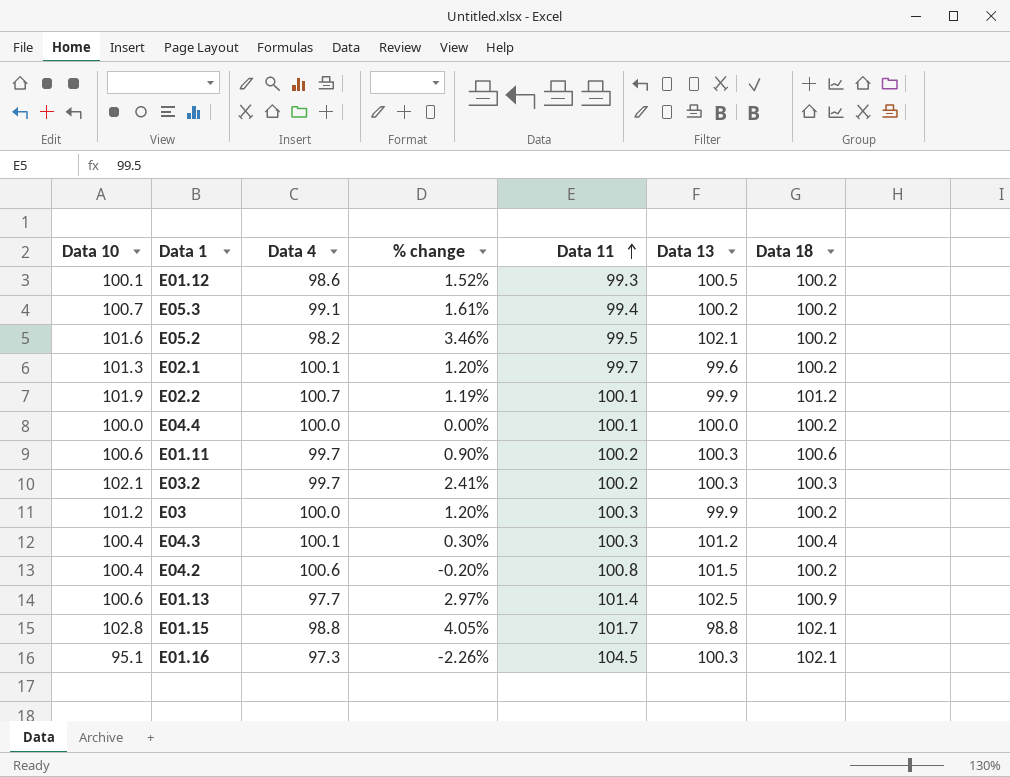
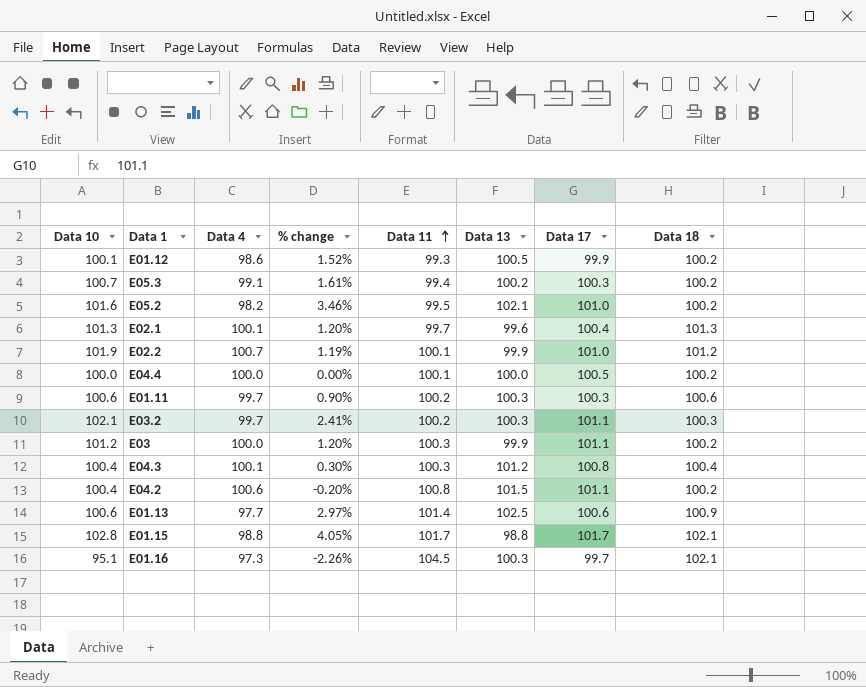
column Data 17 | position: none -> 7
E02.1 | Data 18: 100.2 -> 101.3

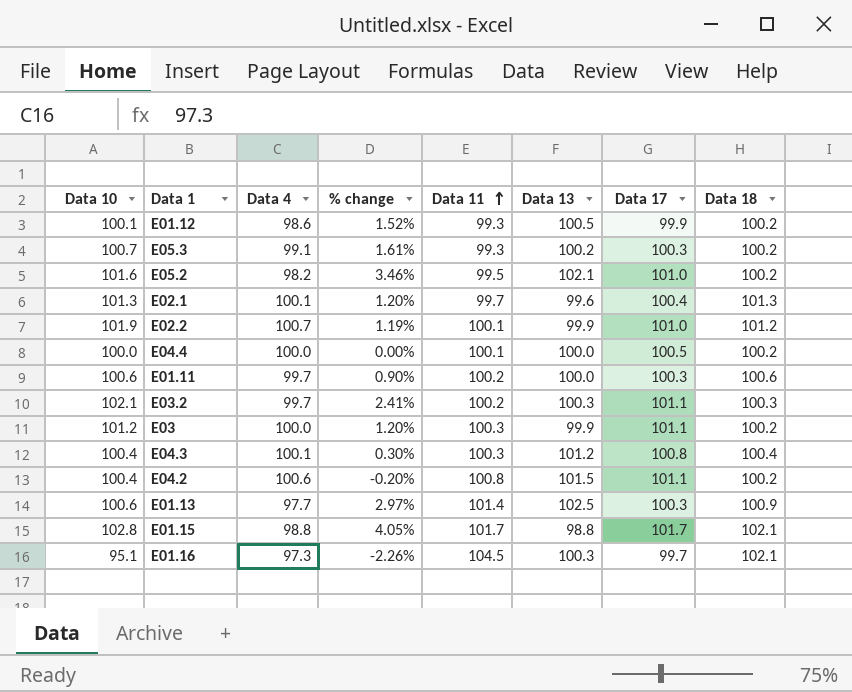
E05.3 | Data 11: 99.4 -> 99.3
E01.11 | Data 13: 100.3 -> 100.0
E01.13 | Data 17: 100.6 -> 100.3

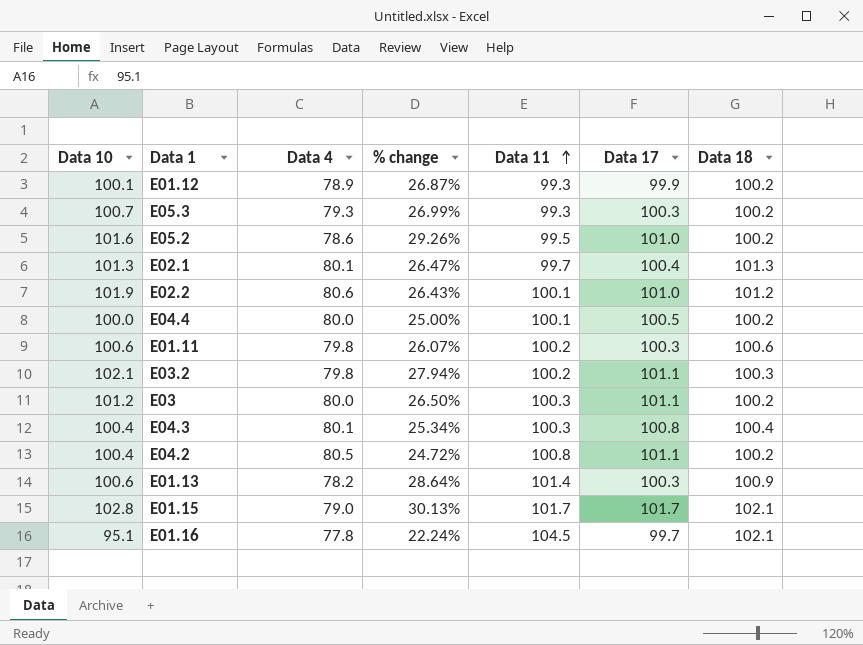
column Data 13 | position: 6 -> none
E01.12 | Data 4: 98.6 -> 78.9
E01.12 | % change: 1.52% -> 26.87%
E05.3 | Data 4: 99.1 -> 79.3
E05.3 | % change: 1.61% -> 26.99%
E05.2 | Data 4: 98.2 -> 78.6
E05.2 | % change: 3.46% -> 29.26%
E02.1 | Data 4: 100.1 -> 80.1
E02.1 | % change: 1.20% -> 26.47%
E02.2 | Data 4: 100.7 -> 80.6
E02.2 | % change: 1.19% -> 26.43%
E04.4 | Data 4: 100.0 -> 80.0
E04.4 | % change: 0.00% -> 25.00%
E01.11 | Data 4: 99.7 -> 79.8
E01.11 | % change: 0.90% -> 26.07%
E03.2 | Data 4: 99.7 -> 79.8
E03.2 | % change: 2.41% -> 27.94%
E03 | Data 4: 100.0 -> 80.0
E03 | % change: 1.20% -> 26.50%
E04.3 | Data 4: 100.1 -> 80.1
E04.3 | % change: 0.30% -> 25.34%
E04.2 | Data 4: 100.6 -> 80.5
E04.2 | % change: -0.20% -> 24.72%
E01.13 | Data 4: 97.7 -> 78.2
E01.13 | % change: 2.97% -> 28.64%
E01.15 | Data 4: 98.8 -> 79.0
E01.15 | % change: 4.05% -> 30.13%
E01.16 | Data 4: 97.3 -> 77.8
E01.16 | % change: -2.26% -> 22.24%

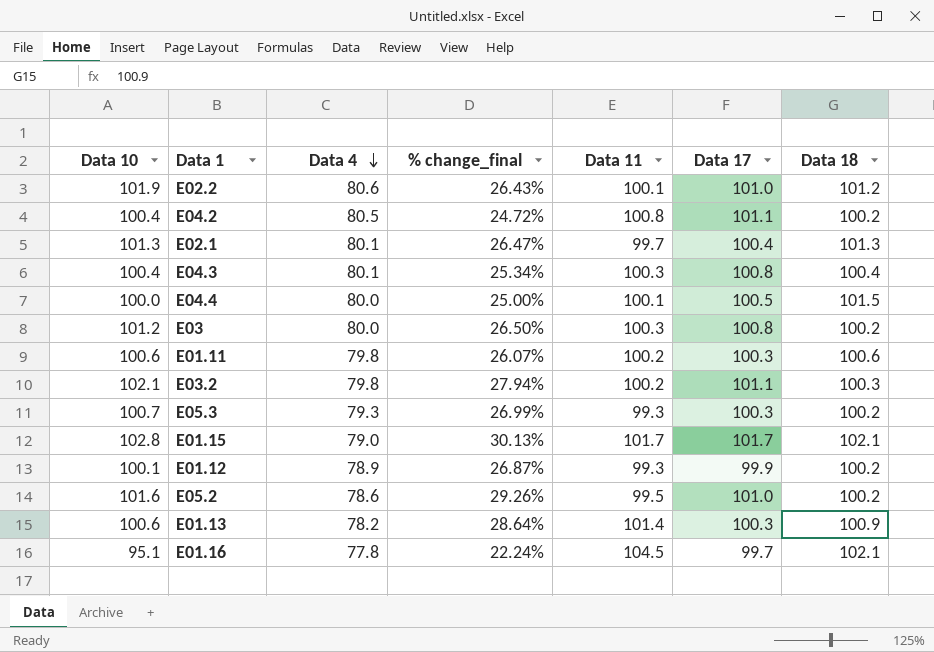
row order: Data 11 ascending -> Data 4 descending
column name: % change -> % change_final
E04.4 | Data 18: 100.2 -> 101.5
E03 | Data 17: 101.1 -> 100.8

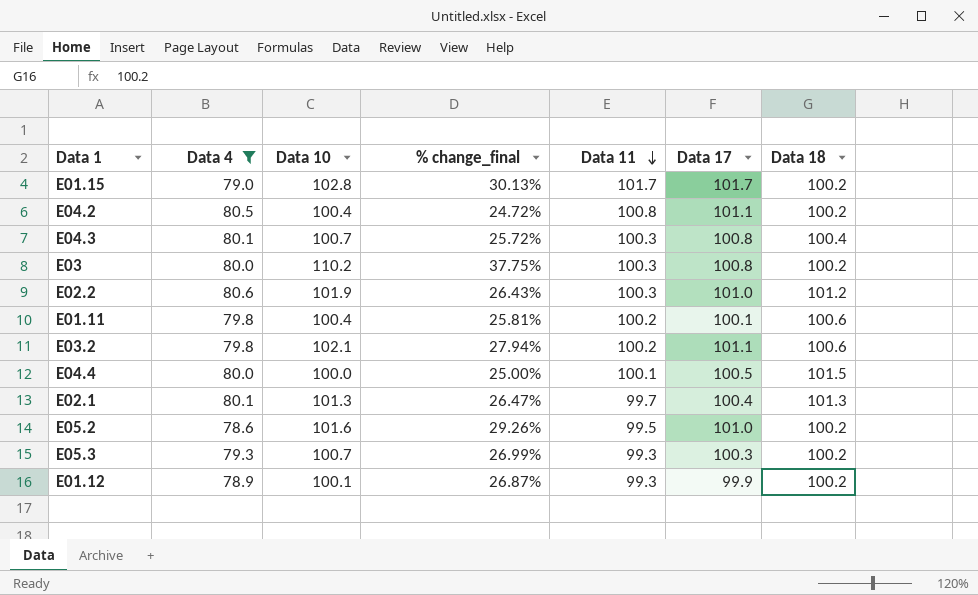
filter: none -> Data 4 >= 78.6
row order: Data 4 descending -> Data 11 descending
column Data 10 | position: 1 -> 3
E01.15 | Data 18: 102.1 -> 100.2
E04.3 | Data 10: 100.4 -> 100.7
E04.3 | % change_final: 25.34% -> 25.72%
E03 | Data 10: 101.2 -> 110.2
E03 | % change_final: 26.50% -> 37.75%
E02.2 | Data 11: 100.1 -> 100.3
E01.11 | Data 10: 100.6 -> 100.4
E01.11 | % change_final: 26.07% -> 25.81%
E01.11 | Data 17: 100.3 -> 100.1
E03.2 | Data 18: 100.3 -> 100.6

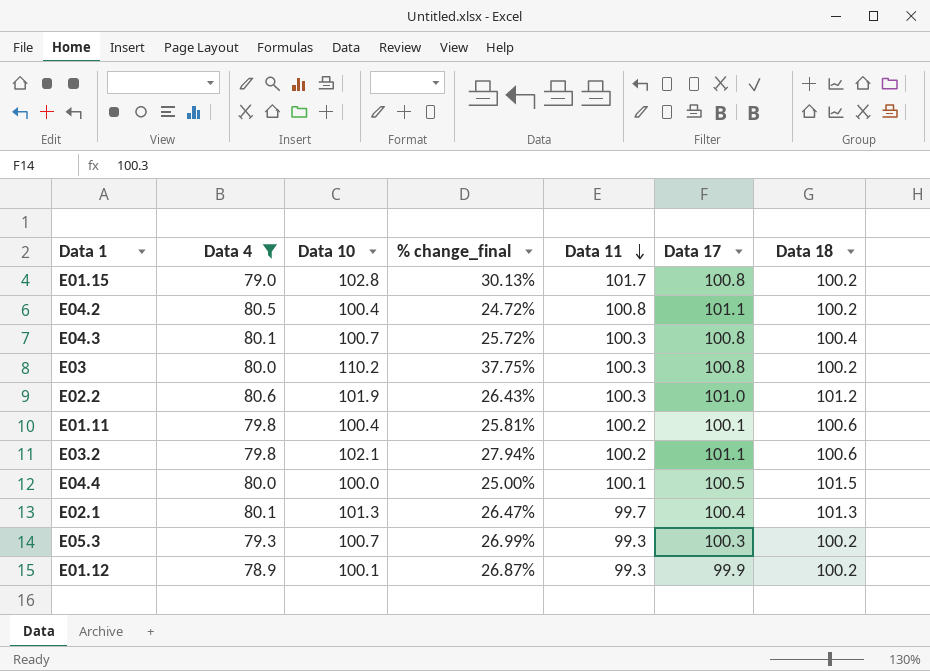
row E05.2: 78.6 | 101.6 | 29.26% | 99.5 | 101.0 | 100.2 -> none
E01.15 | Data 17: 101.7 -> 100.8

